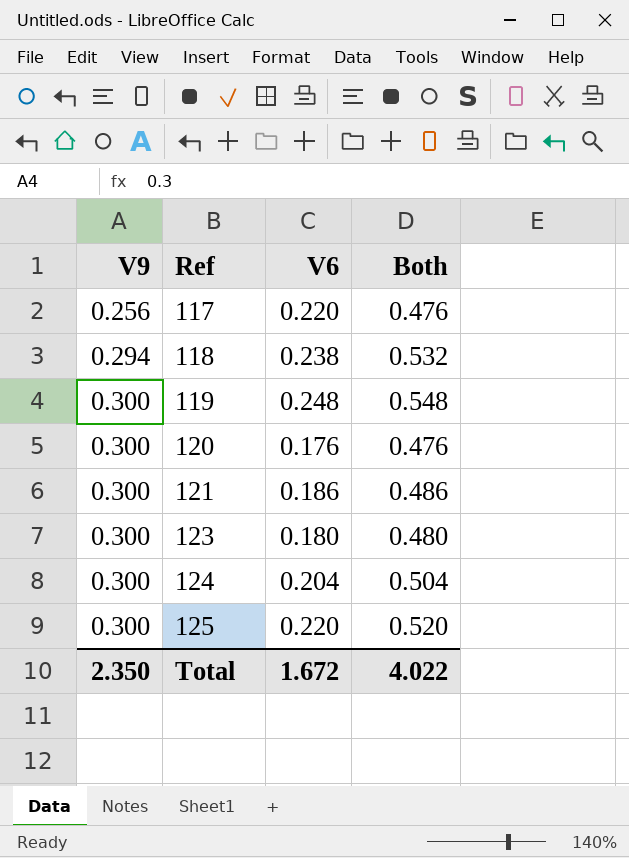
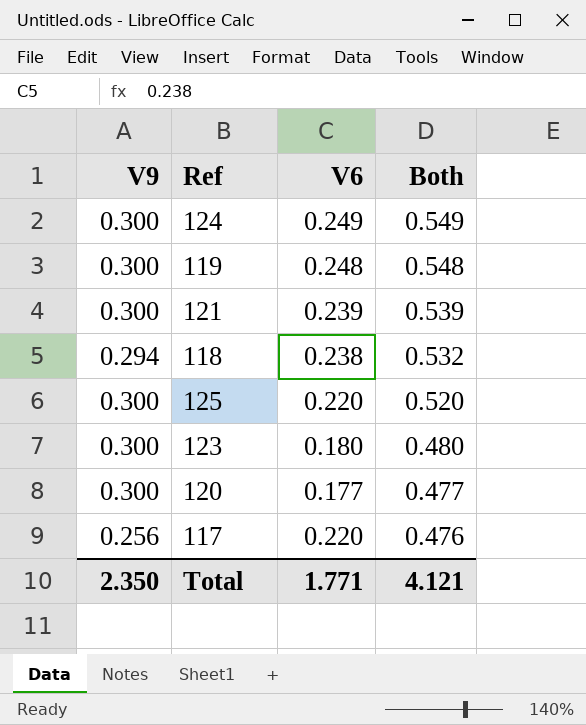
row order: V9 ascending -> Both descending
124 | V6: 0.204 -> 0.249
124 | Both: 0.504 -> 0.549
121 | V6: 0.186 -> 0.239
121 | Both: 0.486 -> 0.539
120 | V6: 0.176 -> 0.177
120 | Both: 0.476 -> 0.477
Total | V6: 1.672 -> 1.771
Total | Both: 4.022 -> 4.121

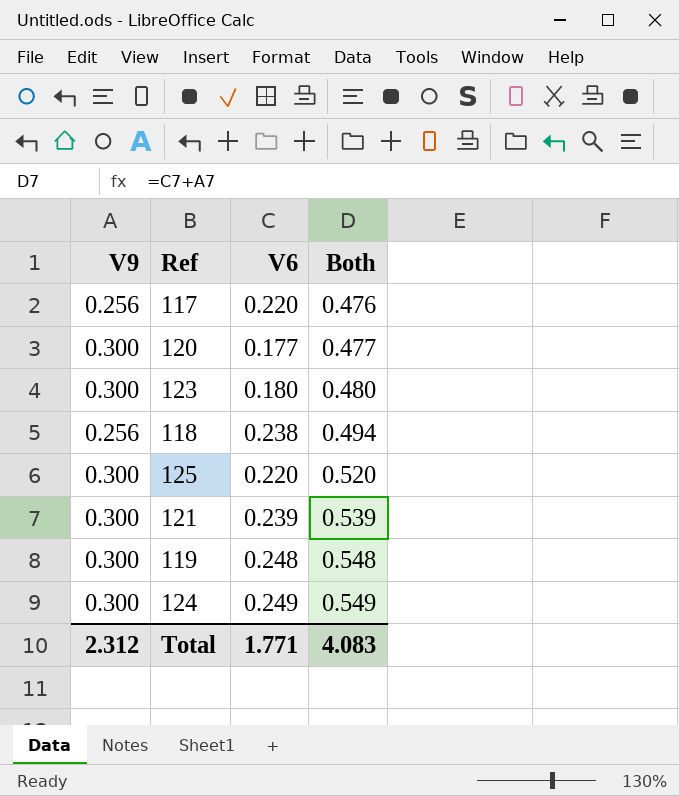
row order: Both descending -> Both ascending
118 | V9: 0.294 -> 0.256
118 | Both: 0.532 -> 0.494
Total | V9: 2.350 -> 2.312
Total | Both: 4.121 -> 4.083

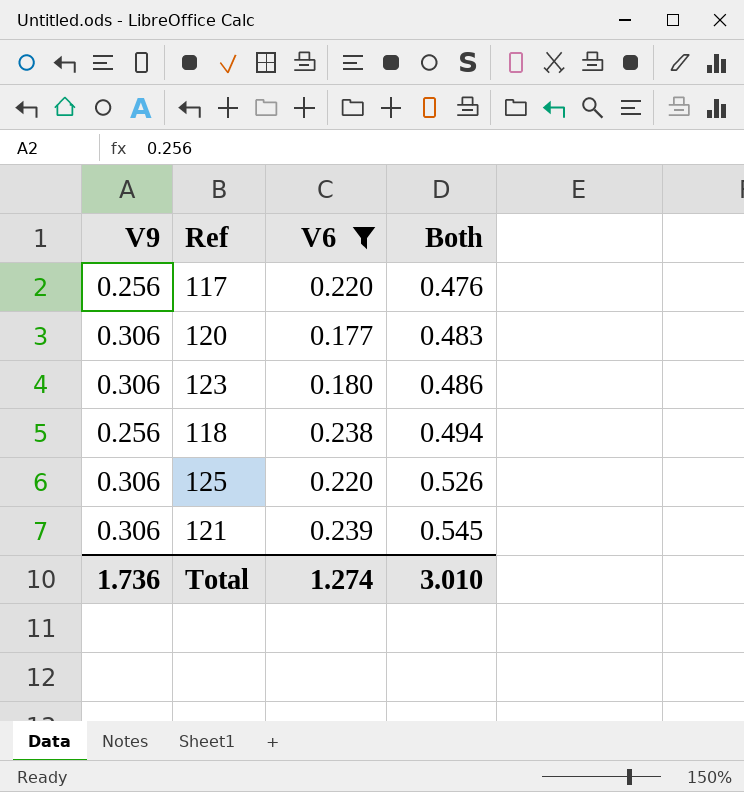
filter: none -> V6 <= 0.239
120 | V9: 0.300 -> 0.306
120 | Both: 0.477 -> 0.483
123 | V9: 0.300 -> 0.306
123 | Both: 0.480 -> 0.486
125 | V9: 0.300 -> 0.306
125 | Both: 0.520 -> 0.526
121 | V9: 0.300 -> 0.306
121 | Both: 0.539 -> 0.545
Total | V9: 2.312 -> 1.736
Total | V6: 1.771 -> 1.274
Total | Both: 4.083 -> 3.010

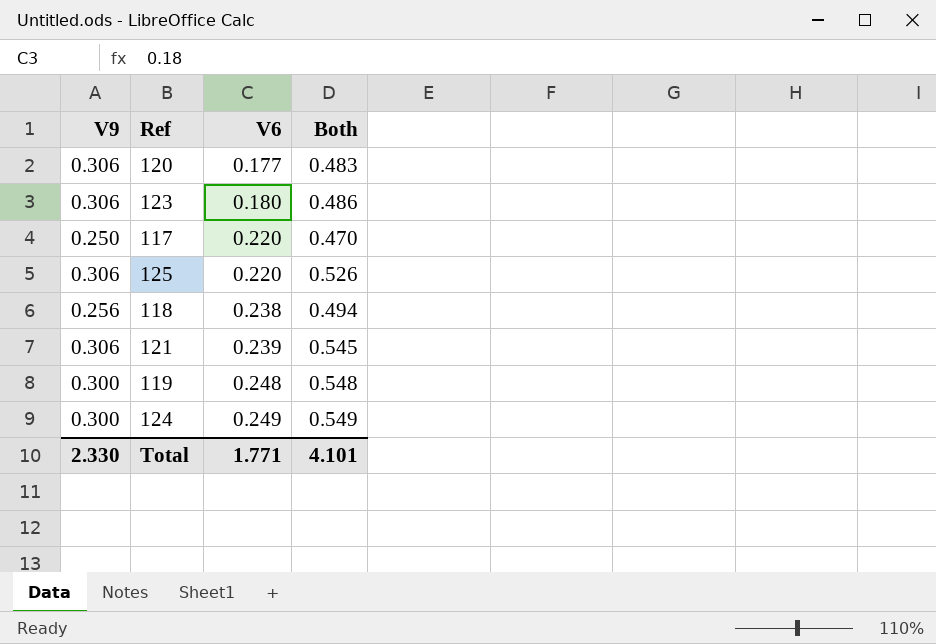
filter: V6 <= 0.239 -> none
row order: Both ascending -> V6 ascending
117 | V9: 0.256 -> 0.250
117 | Both: 0.476 -> 0.470
Total | V9: 1.736 -> 2.330
Total | V6: 1.274 -> 1.771
Total | Both: 3.010 -> 4.101

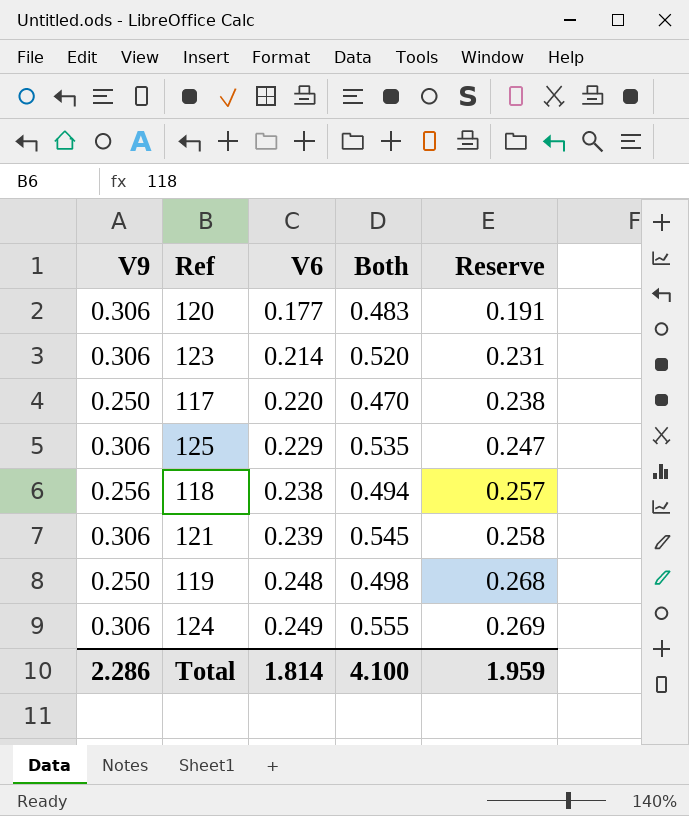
column Reserve | formula: none -> [V6] * 1.08
123 | V6: 0.180 -> 0.214
123 | Both: 0.486 -> 0.520
125 | V6: 0.220 -> 0.229
125 | Both: 0.526 -> 0.535
119 | V9: 0.300 -> 0.250
119 | Both: 0.548 -> 0.498
124 | V9: 0.300 -> 0.306
124 | Both: 0.549 -> 0.555
Total | V9: 2.330 -> 2.286
Total | V6: 1.771 -> 1.814
Total | Both: 4.101 -> 4.100

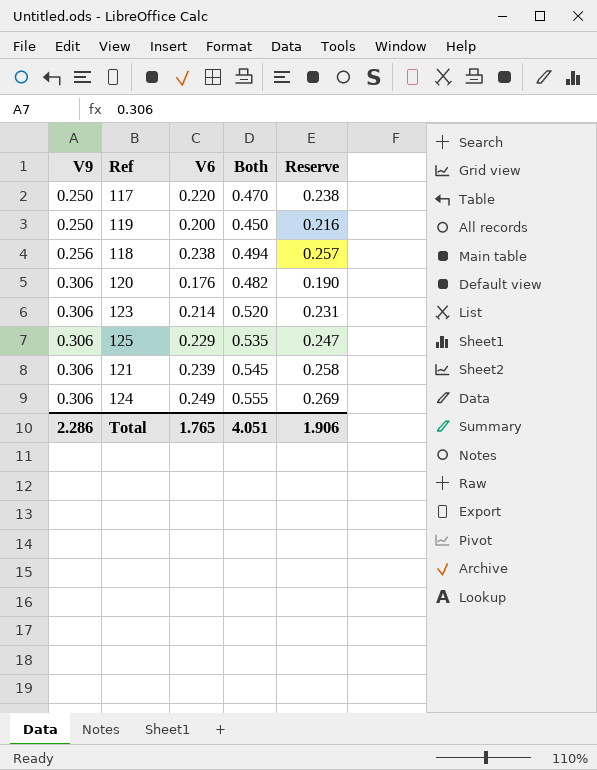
row order: V6 ascending -> V9 ascending
119 | V6: 0.248 -> 0.200
119 | Both: 0.498 -> 0.450
119 | Reserve: 0.268 -> 0.216
120 | V6: 0.177 -> 0.176
120 | Both: 0.483 -> 0.482
120 | Reserve: 0.191 -> 0.190
Total | V6: 1.814 -> 1.765
Total | Both: 4.100 -> 4.051
Total | Reserve: 1.959 -> 1.906

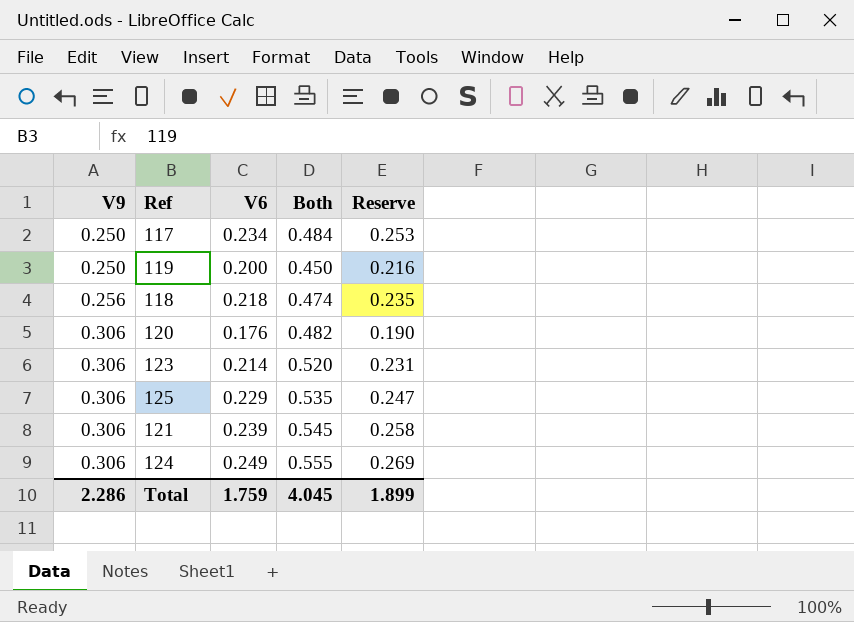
117 | V6: 0.220 -> 0.234
117 | Both: 0.470 -> 0.484
117 | Reserve: 0.238 -> 0.253
118 | V6: 0.238 -> 0.218
118 | Both: 0.494 -> 0.474
118 | Reserve: 0.257 -> 0.235
Total | V6: 1.765 -> 1.759
Total | Both: 4.051 -> 4.045
Total | Reserve: 1.906 -> 1.899

